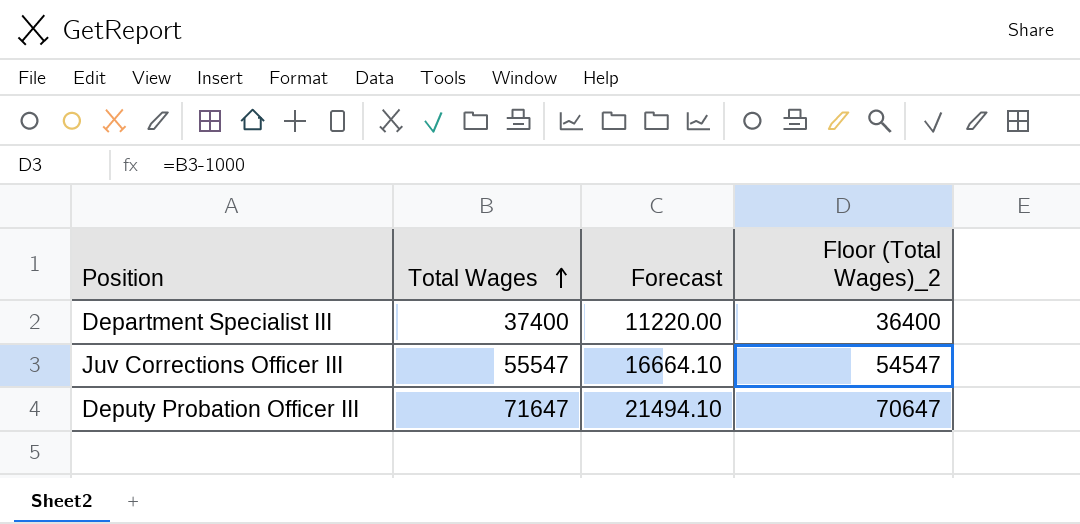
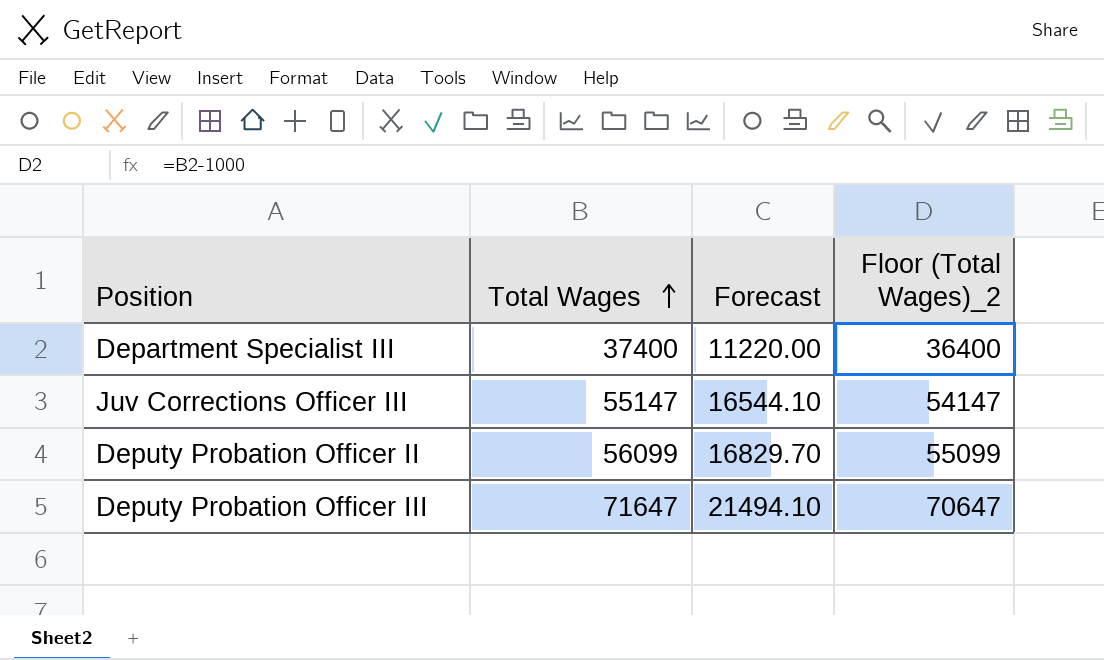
Juv Corrections Officer III | Total Wages: 55547 -> 55147
Juv Corrections Officer III | Forecast: 16664.10 -> 16544.10
Juv Corrections Officer III | Floor (Total Wages)_2: 54547 -> 54147
row Deputy Probation Officer II: none -> 56099 | 16829.70 | 55099

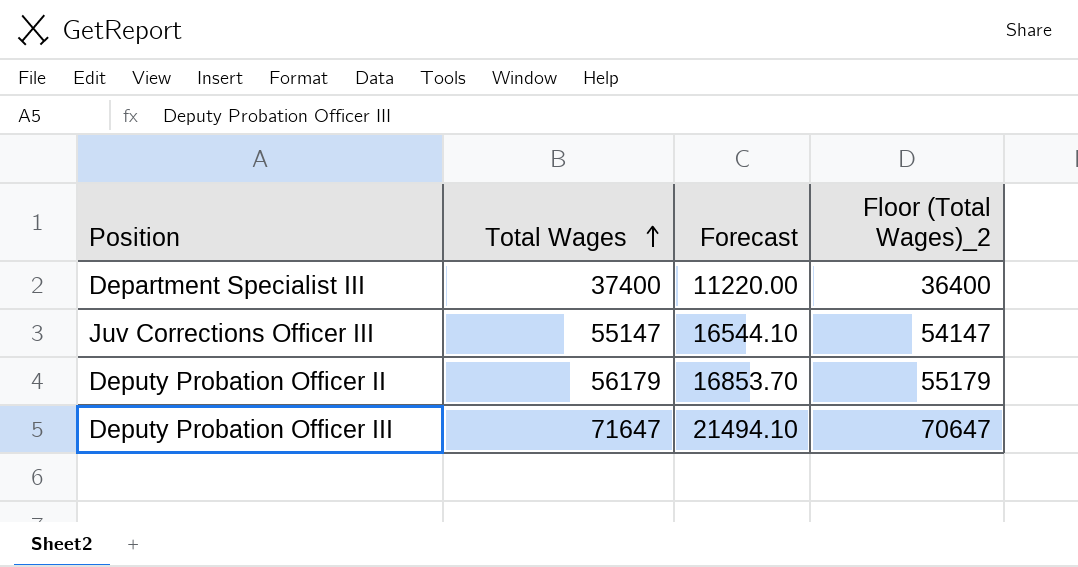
Deputy Probation Officer II | Total Wages: 56099 -> 56179
Deputy Probation Officer II | Forecast: 16829.70 -> 16853.70
Deputy Probation Officer II | Floor (Total Wages)_2: 55099 -> 55179

